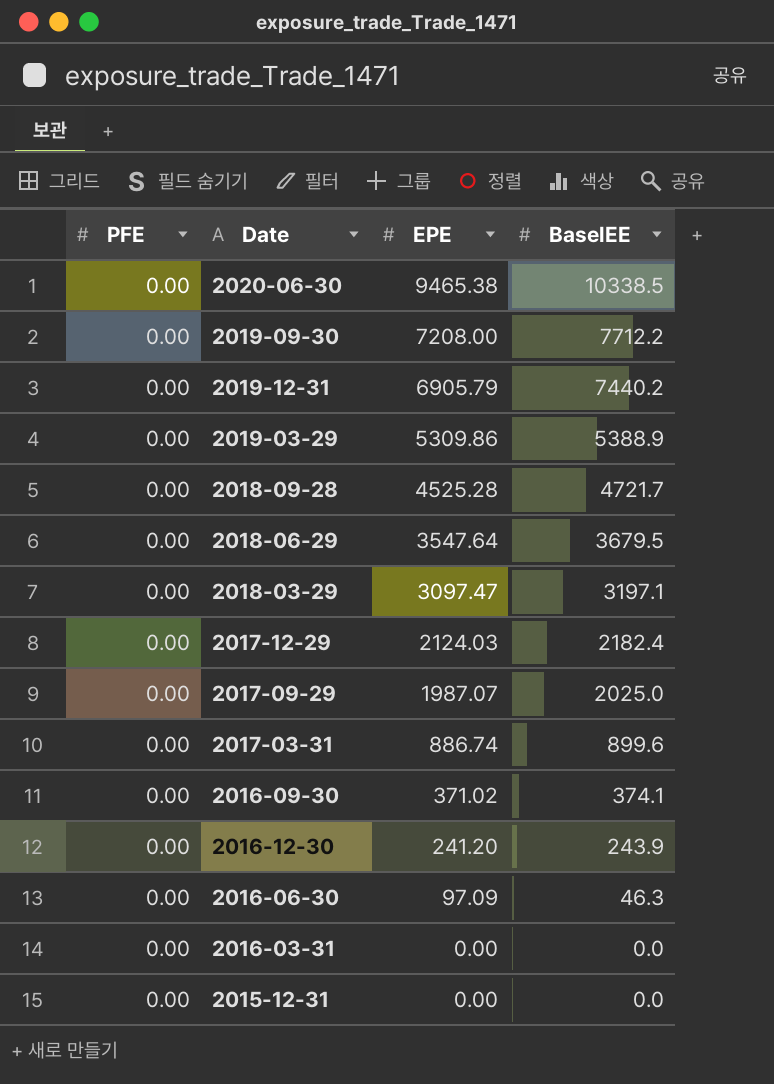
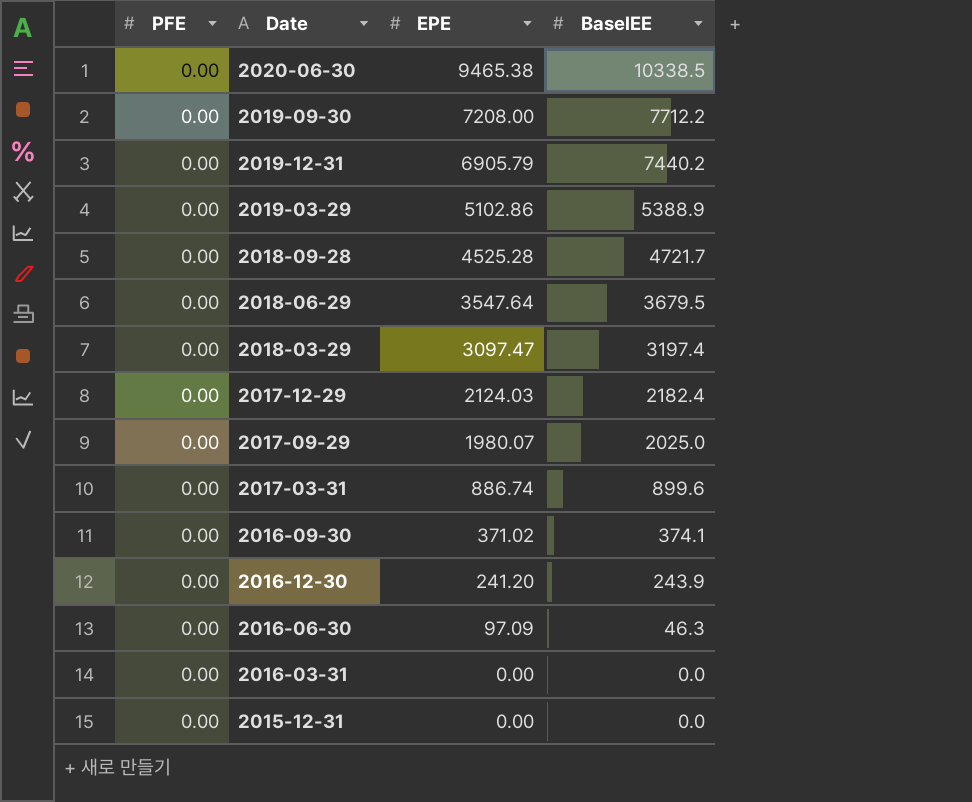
2019-03-29 | EPE: 5309.86 -> 5102.86
2018-03-29 | BaselEE: 3197.1 -> 3197.4
2017-09-29 | EPE: 1987.07 -> 1980.07

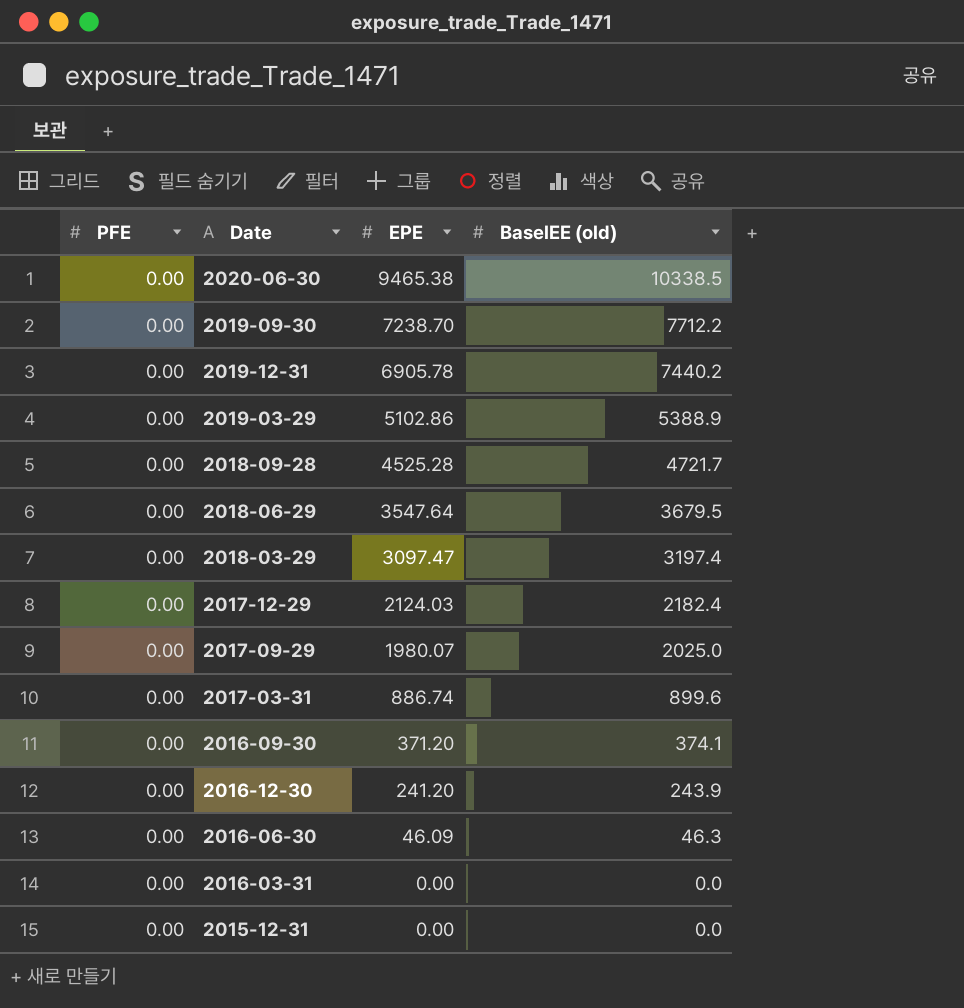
column name: BaselEE -> BaselEE (old)
2019-09-30 | EPE: 7208.00 -> 7238.70
2019-12-31 | EPE: 6905.79 -> 6905.78
2016-09-30 | EPE: 371.02 -> 371.20
2016-06-30 | EPE: 97.09 -> 46.09

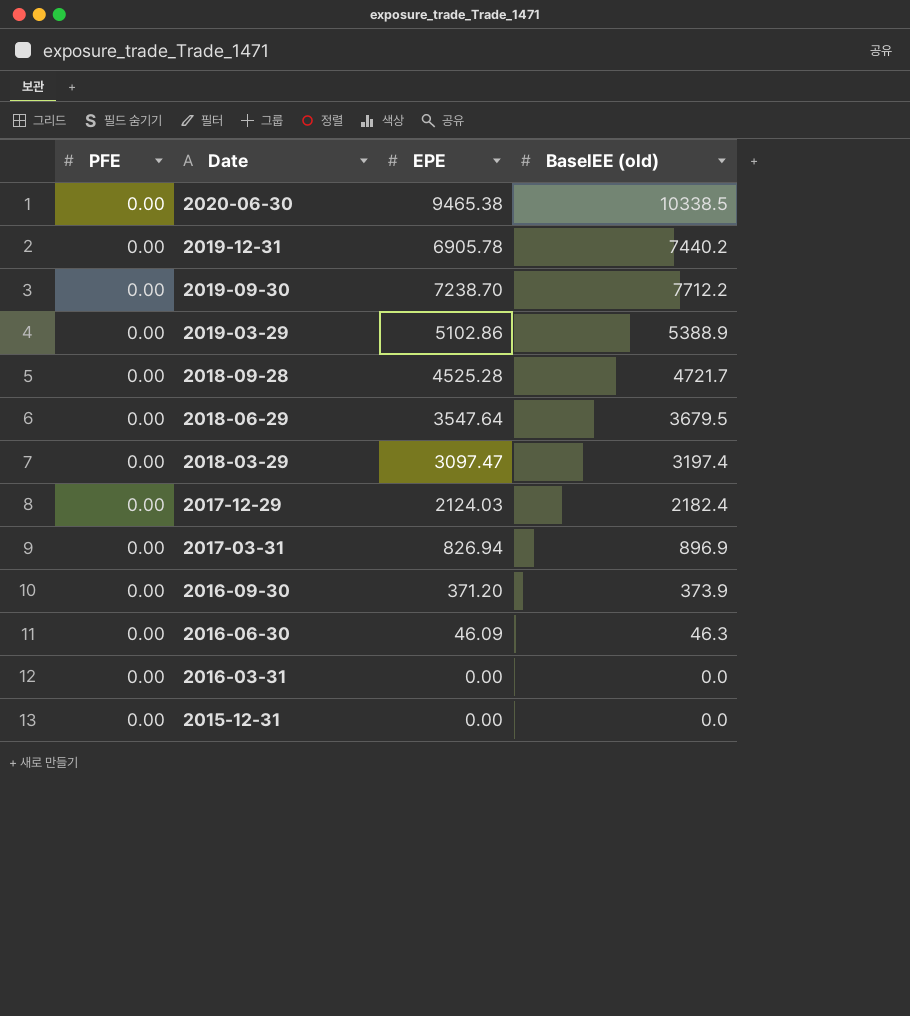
row order: EPE descending -> Date descending
row 2017-09-29: 0.00 | 1980.07 | 2025.0 -> none
row 2016-12-30: 0.00 | 241.20 | 243.9 -> none
2017-03-31 | EPE: 886.74 -> 826.94
2017-03-31 | BaselEE (old): 899.6 -> 896.9
2016-09-30 | BaselEE (old): 374.1 -> 373.9

